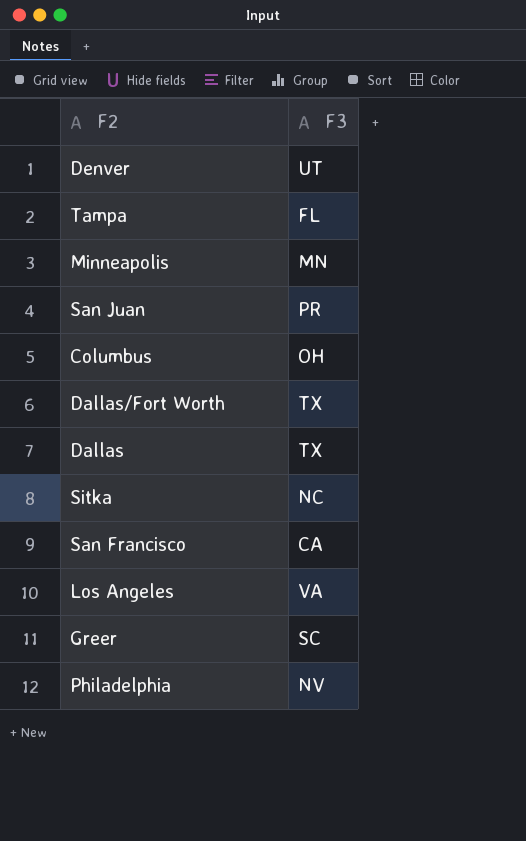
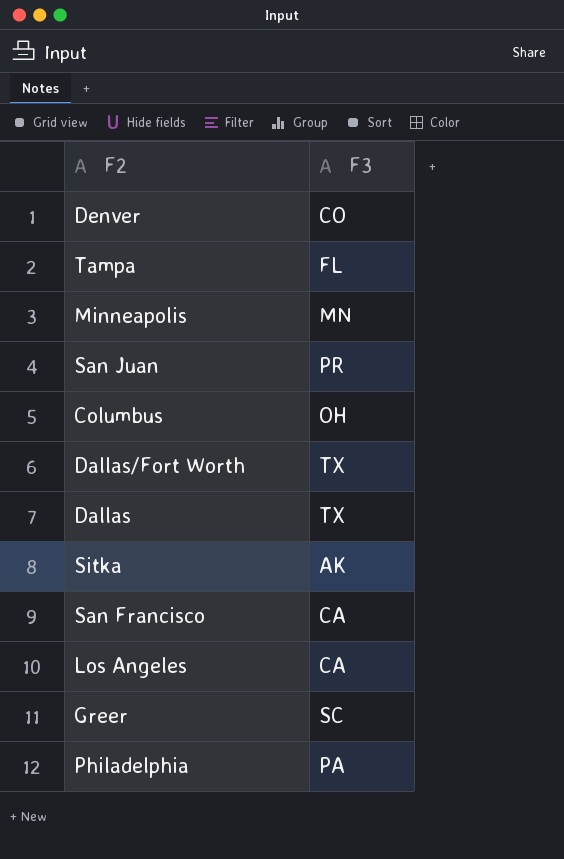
Denver | F3: UT -> CO
Sitka | F3: NC -> AK
Los Angeles | F3: VA -> CA
Philadelphia | F3: NV -> PA

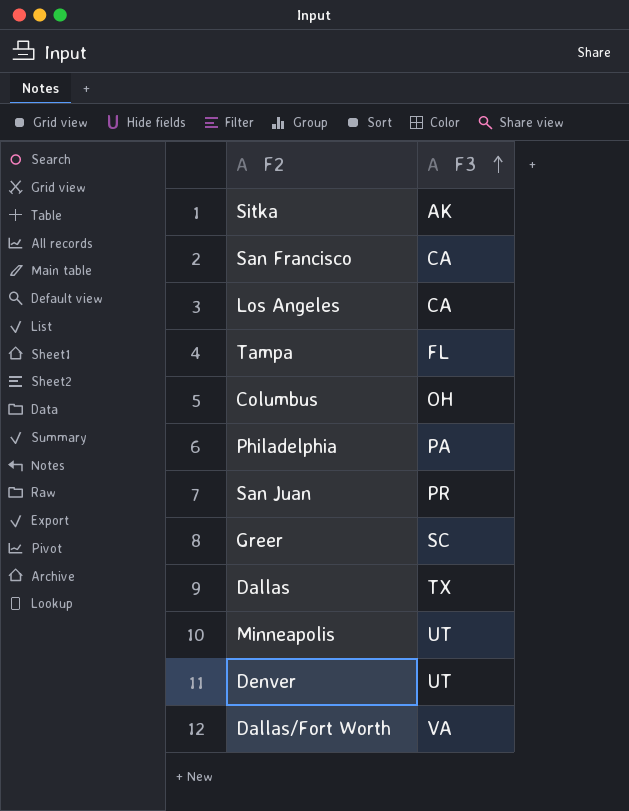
row order: none -> F3 ascending
Minneapolis | F3: MN -> UT
Denver | F3: CO -> UT
Dallas/Fort Worth | F3: TX -> VA

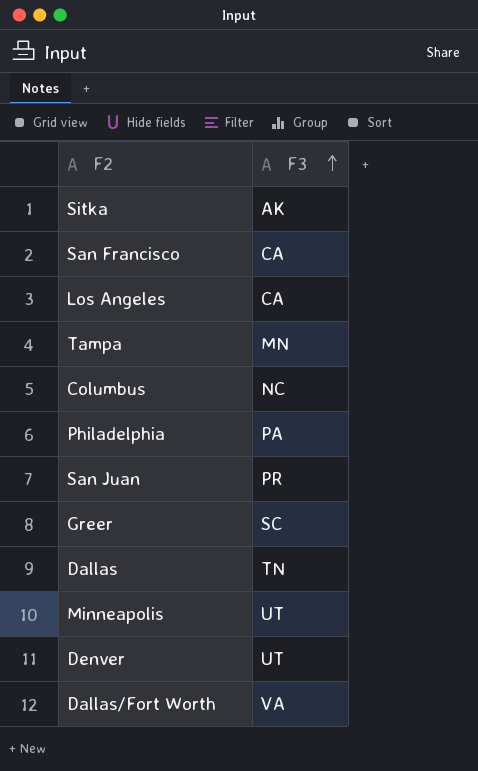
Tampa | F3: FL -> MN
Columbus | F3: OH -> NC
Dallas | F3: TX -> TN

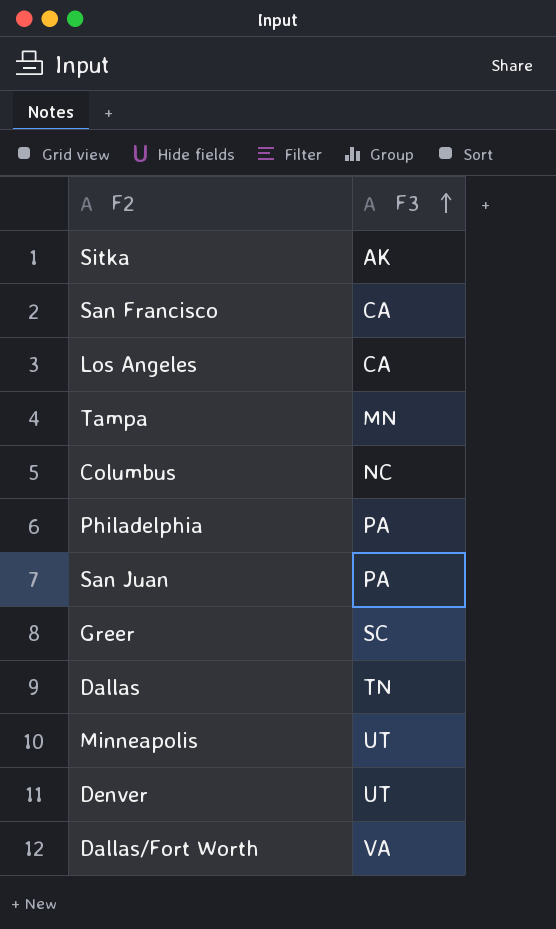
San Juan | F3: PR -> PA

